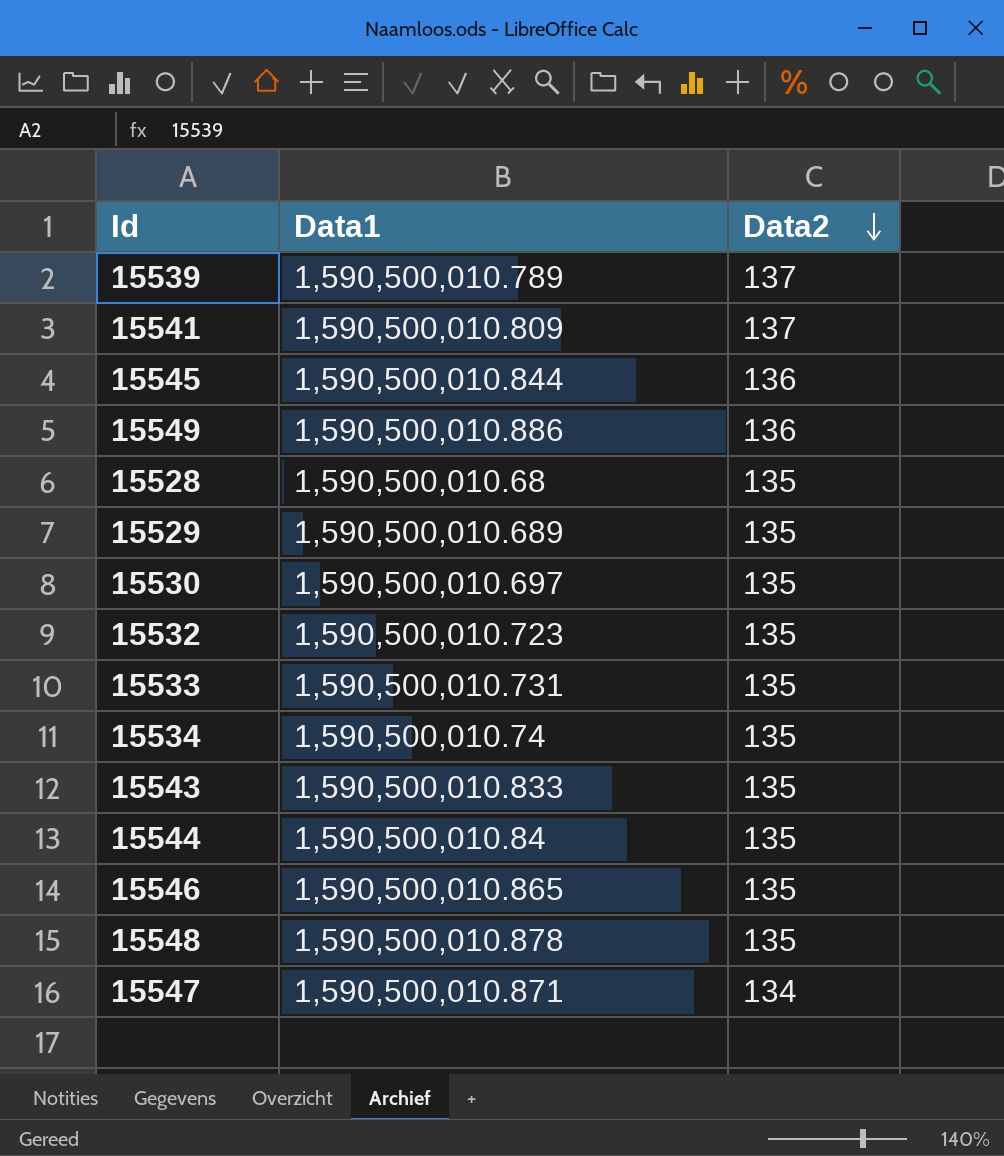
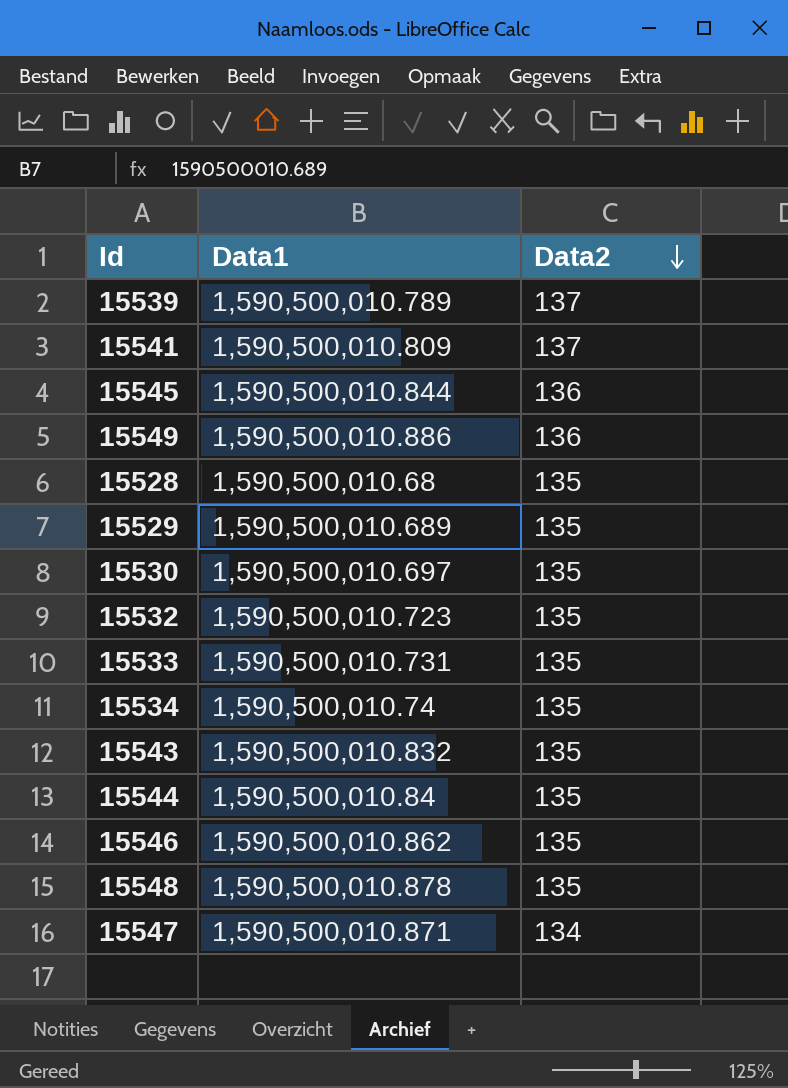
15543 | Data1: 1,590,500,010.833 -> 1,590,500,010.832
15546 | Data1: 1,590,500,010.865 -> 1,590,500,010.862

